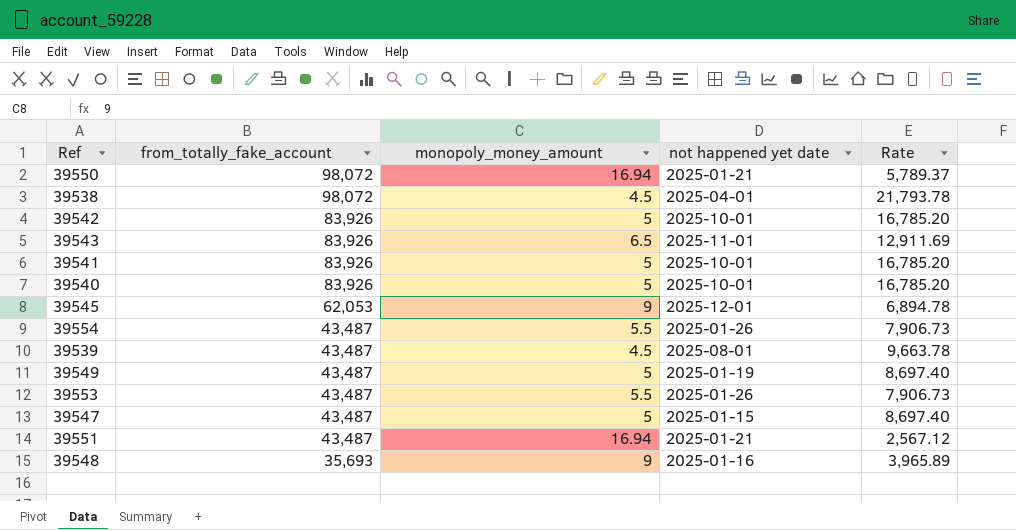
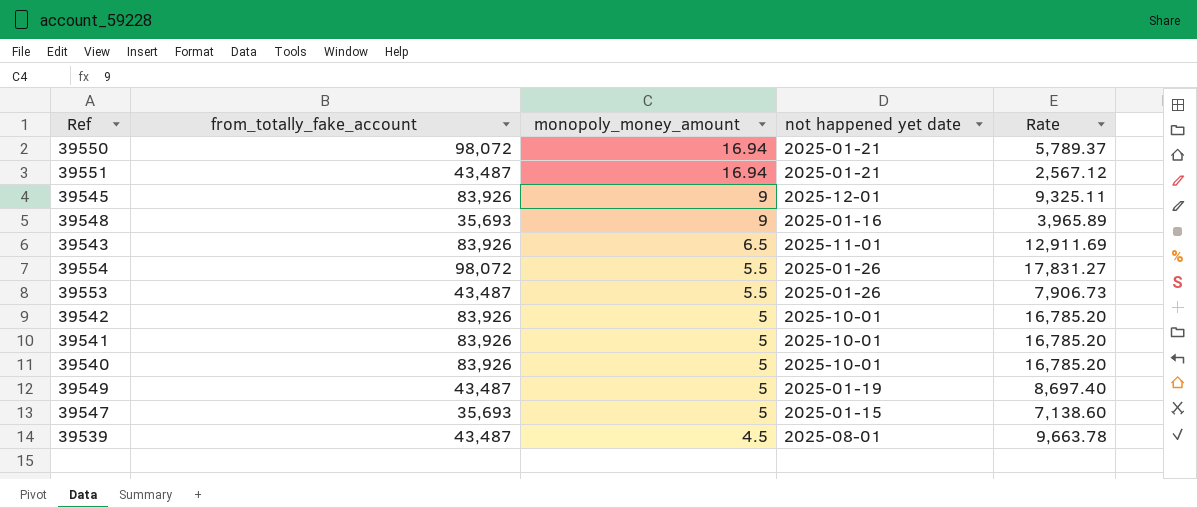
row order: from_totally_fake_account descending -> monopoly_money_amount descending
row 39538: 98,072 | 4.5 | 2025-04-01 | 21,793.78 -> none
39545 | from_totally_fake_account: 62,053 -> 83,926
39545 | Rate: 6,894.78 -> 9,325.11
39554 | from_totally_fake_account: 43,487 -> 98,072
39554 | Rate: 7,906.73 -> 17,831.27
39547 | from_totally_fake_account: 43,487 -> 35,693
39547 | Rate: 8,697.40 -> 7,138.60

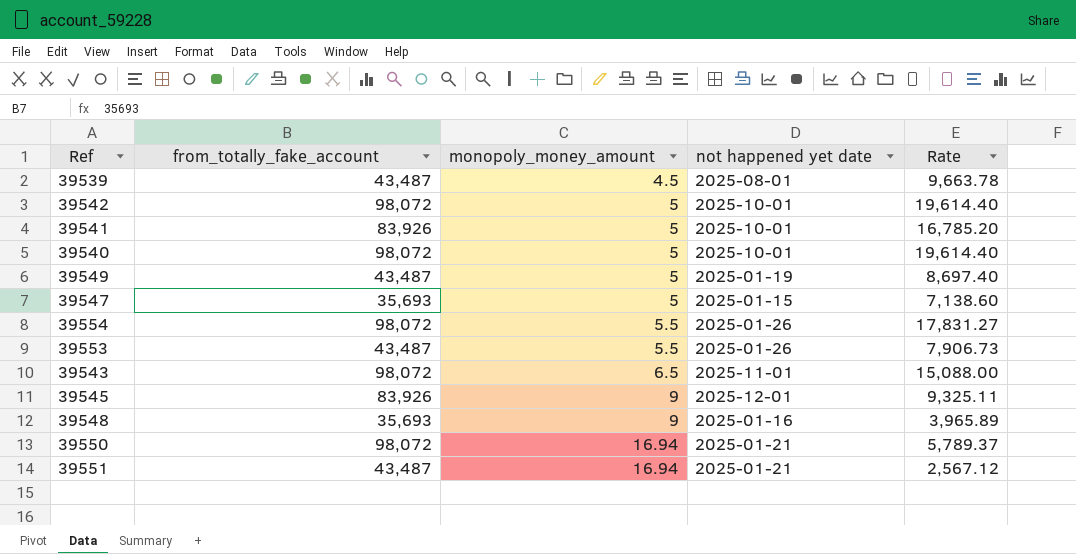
row order: monopoly_money_amount descending -> monopoly_money_amount ascending
39542 | from_totally_fake_account: 83,926 -> 98,072
39542 | Rate: 16,785.20 -> 19,614.40
39540 | from_totally_fake_account: 83,926 -> 98,072
39540 | Rate: 16,785.20 -> 19,614.40
39543 | from_totally_fake_account: 83,926 -> 98,072
39543 | Rate: 12,911.69 -> 15,088.00

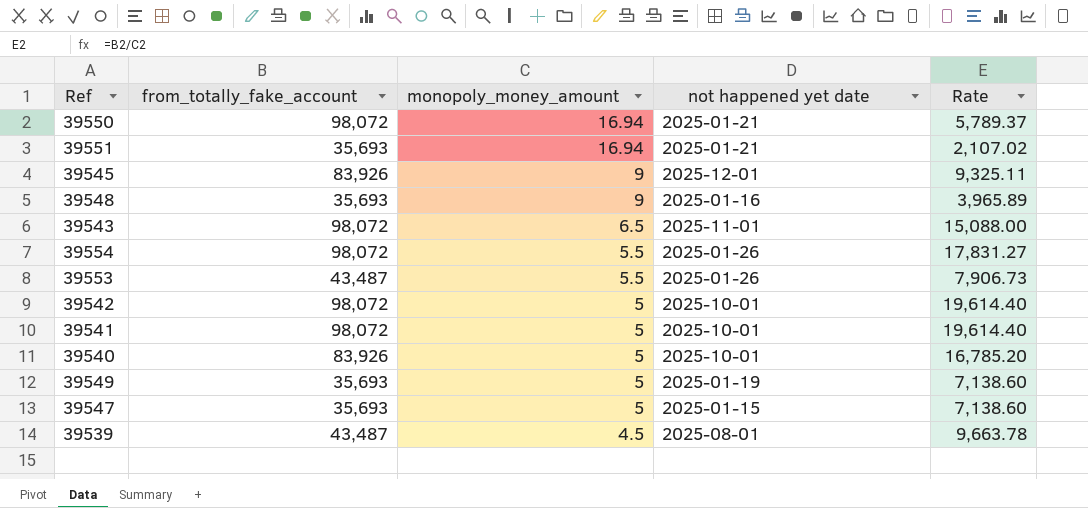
row order: monopoly_money_amount ascending -> monopoly_money_amount descending
39551 | from_totally_fake_account: 43,487 -> 35,693
39551 | Rate: 2,567.12 -> 2,107.02
39541 | from_totally_fake_account: 83,926 -> 98,072
39541 | Rate: 16,785.20 -> 19,614.40
39540 | from_totally_fake_account: 98,072 -> 83,926
39540 | Rate: 19,614.40 -> 16,785.20
39549 | from_totally_fake_account: 43,487 -> 35,693
39549 | Rate: 8,697.40 -> 7,138.60

